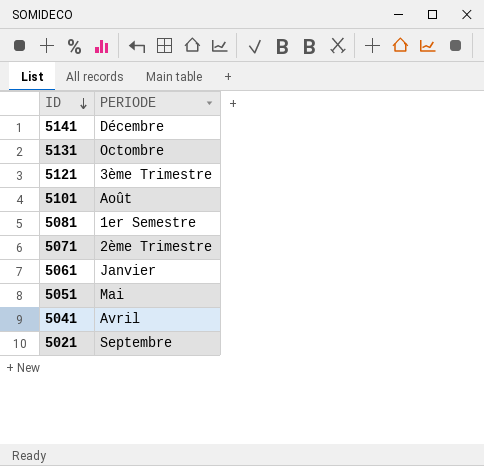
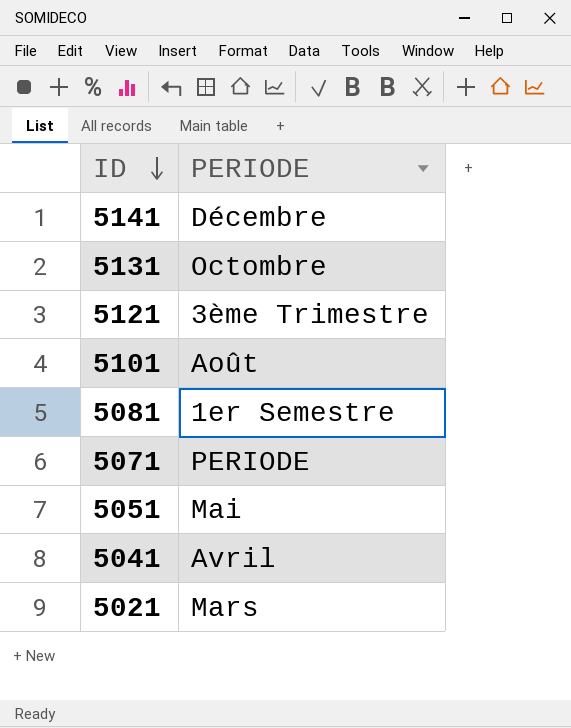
row 5061: Janvier -> none
5071 | PERIODE: 2ème Trimestre -> PERIODE
5021 | PERIODE: Septembre -> Mars

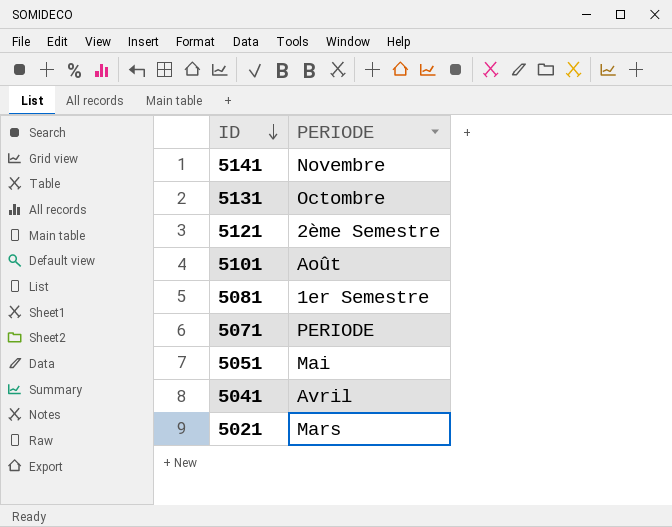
5141 | PERIODE: Décembre -> Novembre
5121 | PERIODE: 3ème Trimestre -> 2ème Semestre

